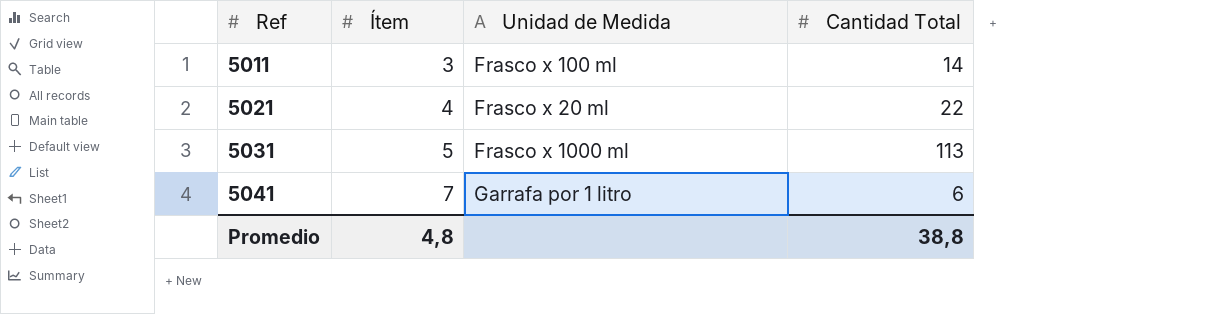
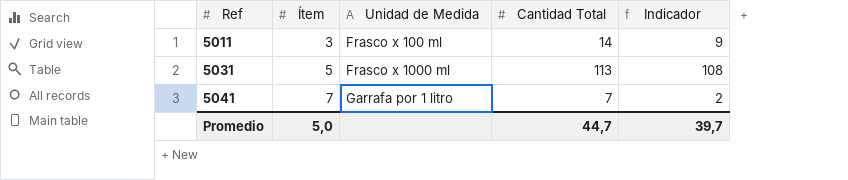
column Indicador | formula: none -> [Cantidad Total] - 5
row 5021: 4 | Frasco x 20 ml | 22 -> none
5041 | Cantidad Total: 6 -> 7
Promedio | Ítem: 4,8 -> 5,0
Promedio | Cantidad Total: 38,8 -> 44,7

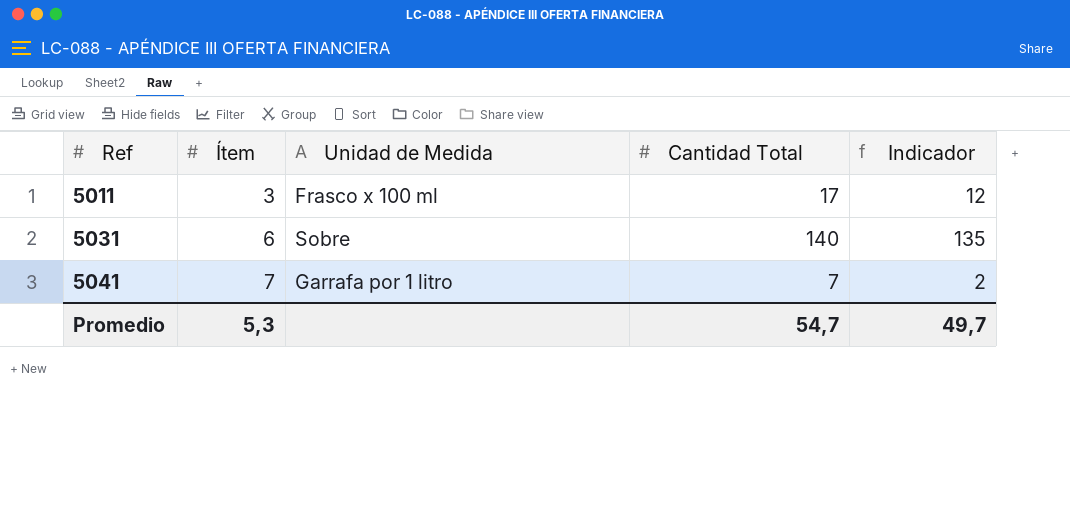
5011 | Cantidad Total: 14 -> 17
5011 | Indicador: 9 -> 12
5031 | Ítem: 5 -> 6
5031 | Unidad de Medida: Frasco x 1000 ml -> Sobre
5031 | Cantidad Total: 113 -> 140
5031 | Indicador: 108 -> 135
Promedio | Ítem: 5,0 -> 5,3
Promedio | Cantidad Total: 44,7 -> 54,7
Promedio | Indicador: 39,7 -> 49,7

